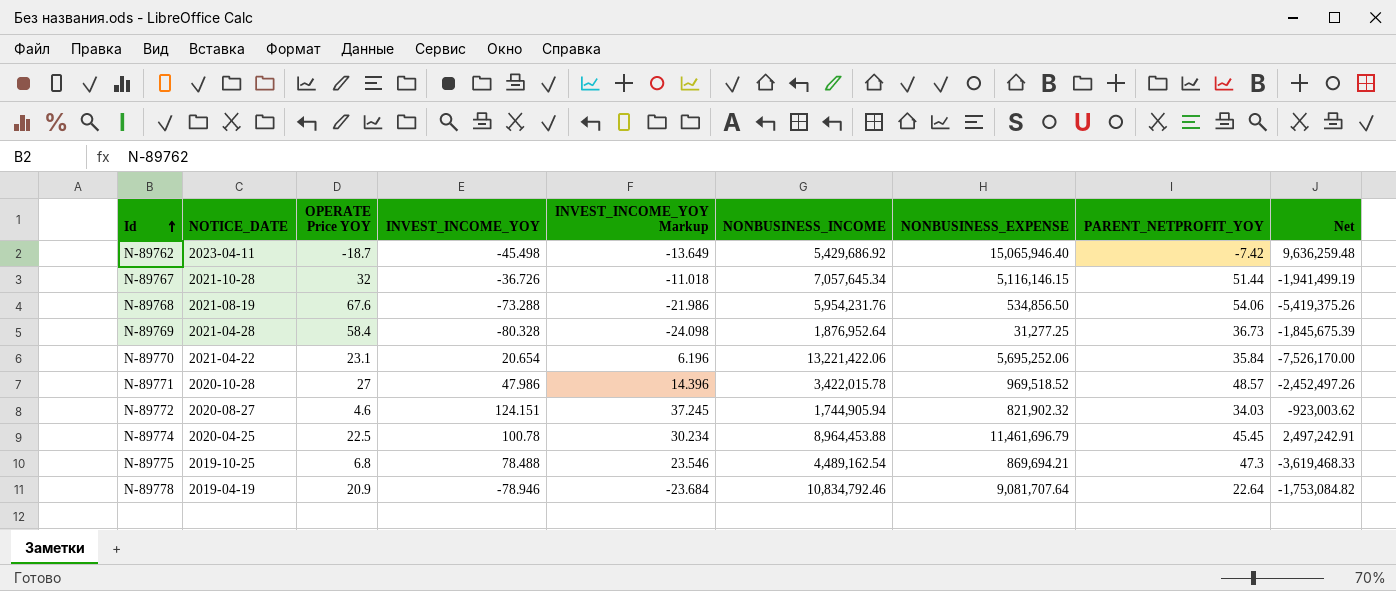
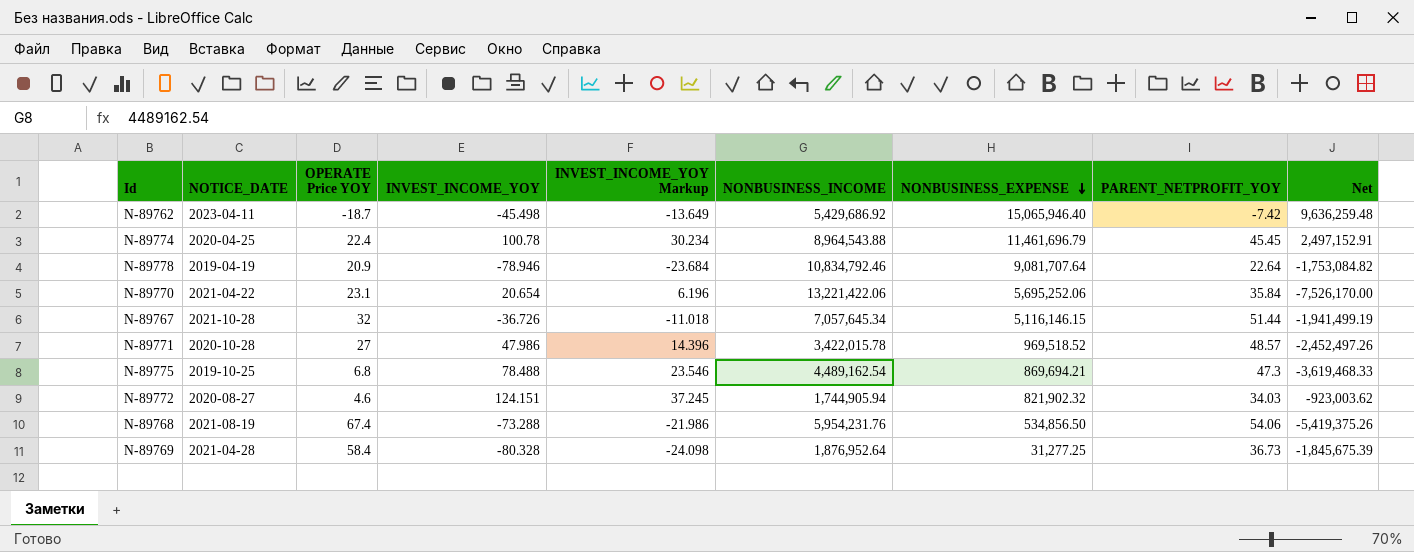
row order: Id ascending -> NONBUSINESS_EXPENSE descending
N-89774 | OPERATE Price YOY: 22.5 -> 22.4
N-89774 | NONBUSINESS_INCOME: 8,964,453.88 -> 8,964,543.88
N-89774 | Net: 2,497,242.91 -> 2,497,152.91
N-89768 | OPERATE Price YOY: 67.6 -> 67.4

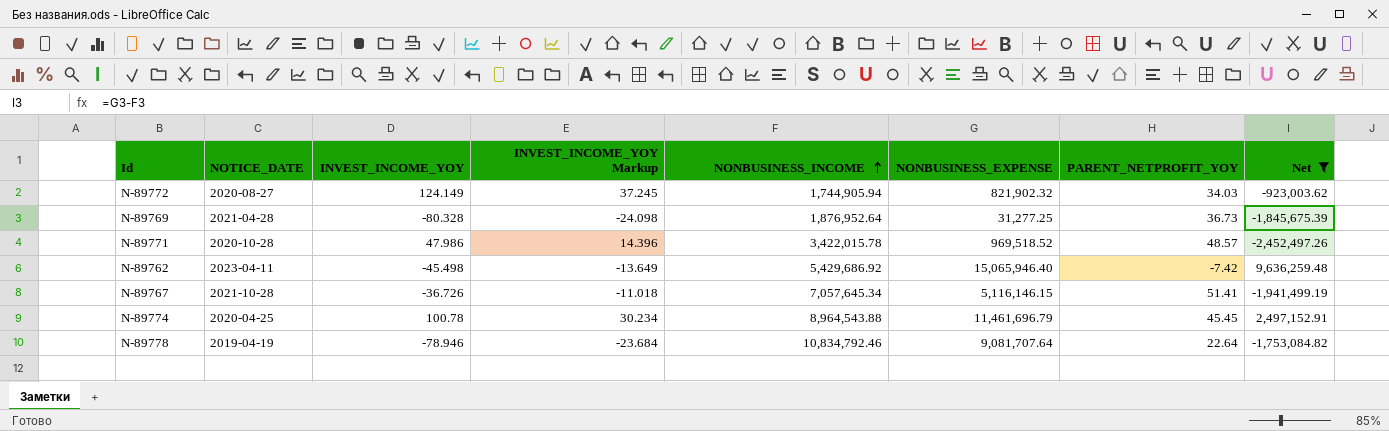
filter: none -> Net >= -2,452,497.26
row order: NONBUSINESS_EXPENSE descending -> NONBUSINESS_INCOME ascending
column OPERATE Price YOY | position: 3 -> none
N-89772 | INVEST_INCOME_YOY: 124.151 -> 124.149
N-89767 | PARENT_NETPROFIT_YOY: 51.44 -> 51.41

